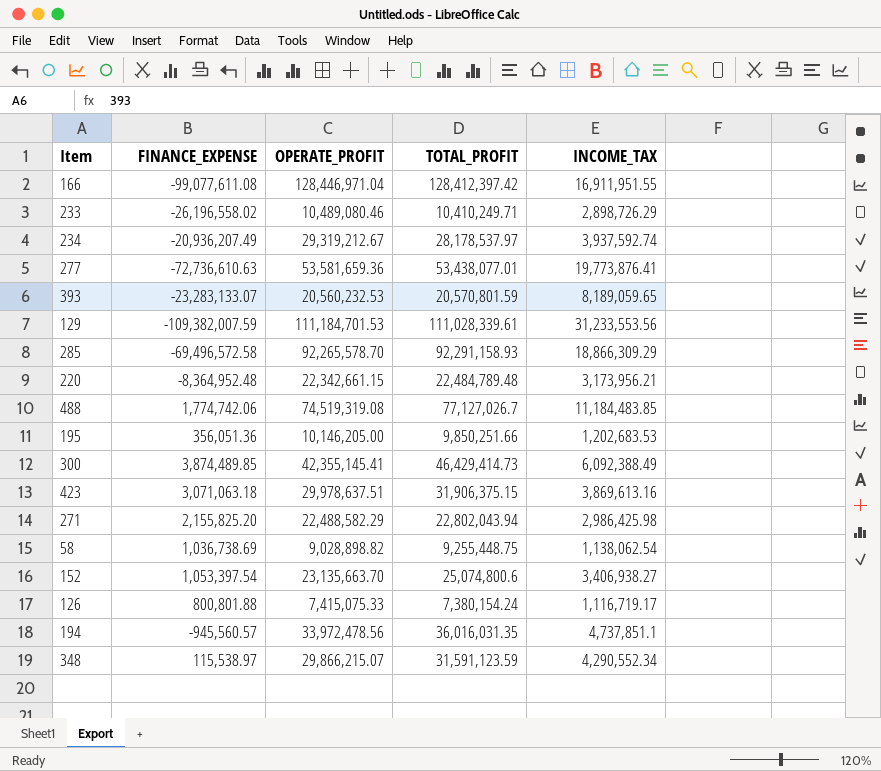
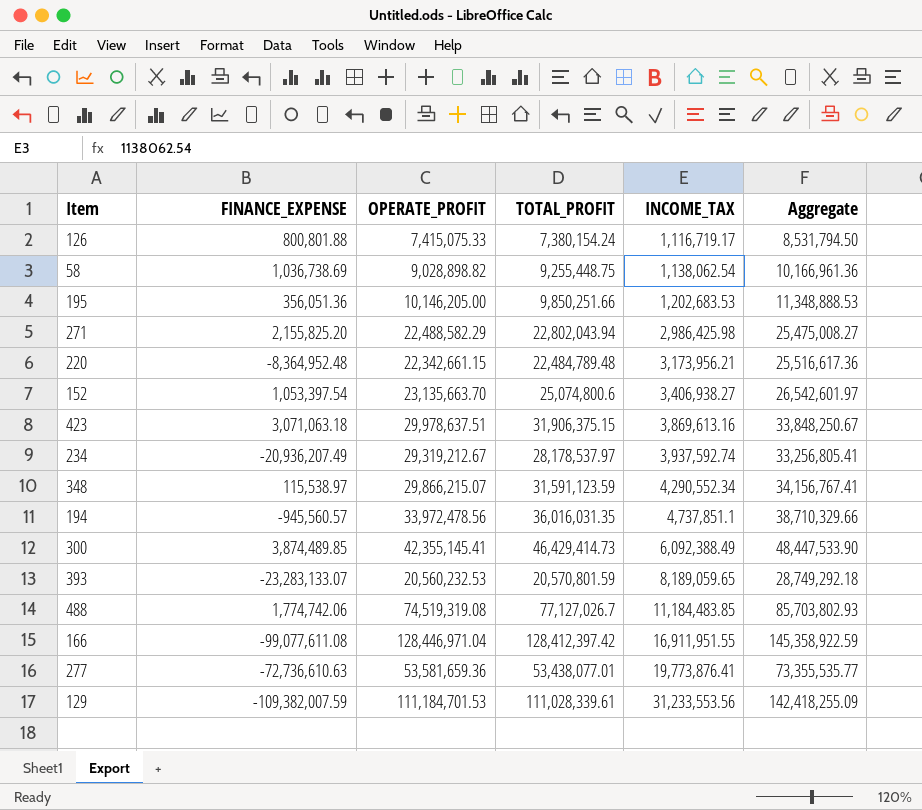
row order: none -> INCOME_TAX ascending
column Aggregate | formula: none -> [OPERATE_PROFIT] + [INCOME_TAX]
row 233: -26,196,558.02 | 10,489,080.46 | 10,410,249.71 | 2,898,726.29 -> none
row 285: -69,496,572.58 | 92,265,578.70 | 92,291,158.93 | 18,866,309.29 -> none

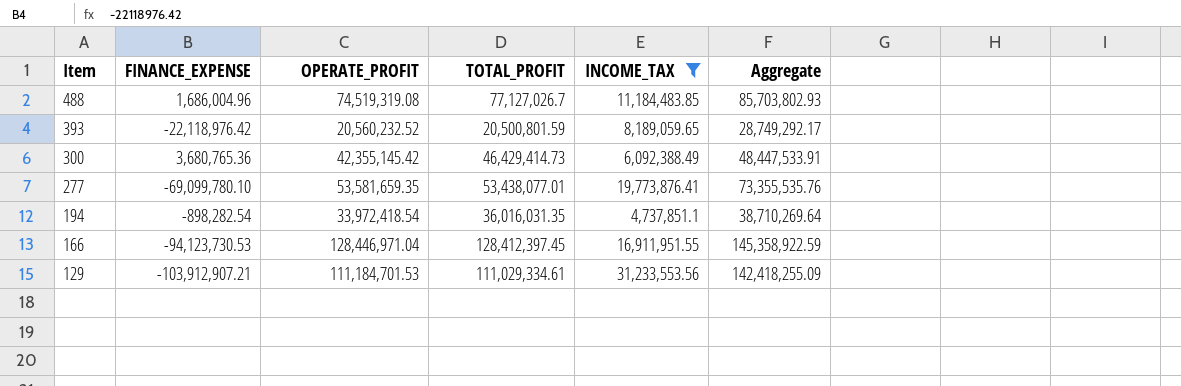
filter: none -> INCOME_TAX >= 4,737,851.1
row order: INCOME_TAX ascending -> Item descending
488 | FINANCE_EXPENSE: 1,774,742.06 -> 1,686,004.96
393 | FINANCE_EXPENSE: -23,283,133.07 -> -22,118,976.42
393 | OPERATE_PROFIT: 20,560,232.53 -> 20,560,232.52
393 | TOTAL_PROFIT: 20,570,801.59 -> 20,500,801.59
393 | Aggregate: 28,749,292.18 -> 28,749,292.17
300 | FINANCE_EXPENSE: 3,874,489.85 -> 3,680,765.36
300 | OPERATE_PROFIT: 42,355,145.41 -> 42,355,145.42
300 | Aggregate: 48,447,533.90 -> 48,447,533.91
277 | FINANCE_EXPENSE: -72,736,610.63 -> -69,099,780.10
277 | OPERATE_PROFIT: 53,581,659.36 -> 53,581,659.35
277 | Aggregate: 73,355,535.77 -> 73,355,535.76
194 | FINANCE_EXPENSE: -945,560.57 -> -898,282.54
194 | OPERATE_PROFIT: 33,972,478.56 -> 33,972,418.54
194 | Aggregate: 38,710,329.66 -> 38,710,269.64
166 | FINANCE_EXPENSE: -99,077,611.08 -> -94,123,730.53
166 | TOTAL_PROFIT: 128,412,397.42 -> 128,412,397.45
129 | FINANCE_EXPENSE: -109,382,007.59 -> -103,912,907.21
129 | TOTAL_PROFIT: 111,028,339.61 -> 111,029,334.61

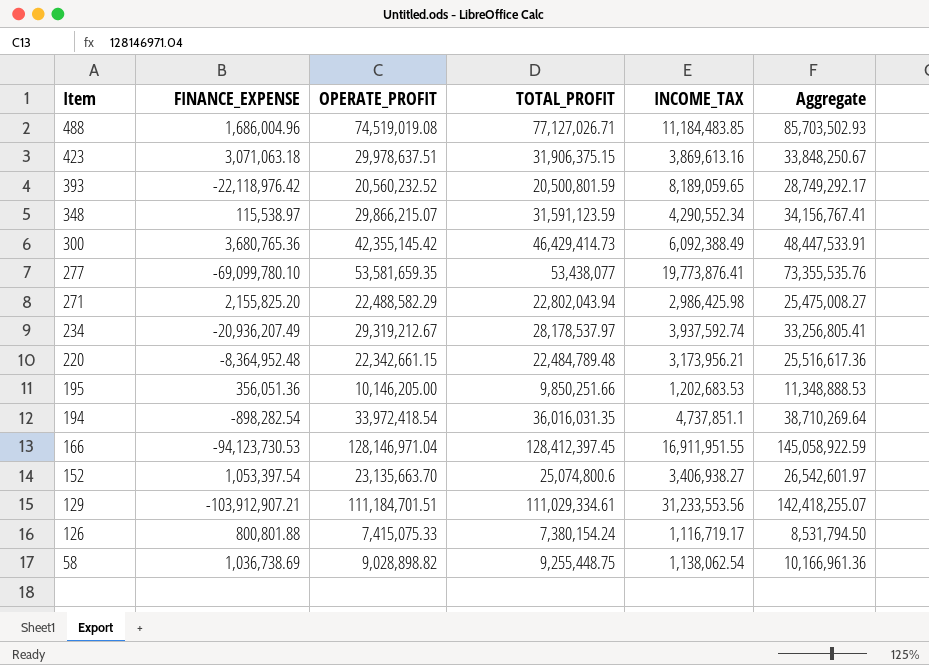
filter: INCOME_TAX >= 4,737,851.1 -> none
488 | OPERATE_PROFIT: 74,519,319.08 -> 74,519,019.08
488 | TOTAL_PROFIT: 77,127,026.7 -> 77,127,026.71
488 | Aggregate: 85,703,802.93 -> 85,703,502.93
277 | TOTAL_PROFIT: 53,438,077.01 -> 53,438,077
166 | OPERATE_PROFIT: 128,446,971.04 -> 128,146,971.04
166 | Aggregate: 145,358,922.59 -> 145,058,922.59
129 | OPERATE_PROFIT: 111,184,701.53 -> 111,184,701.51
129 | Aggregate: 142,418,255.09 -> 142,418,255.07

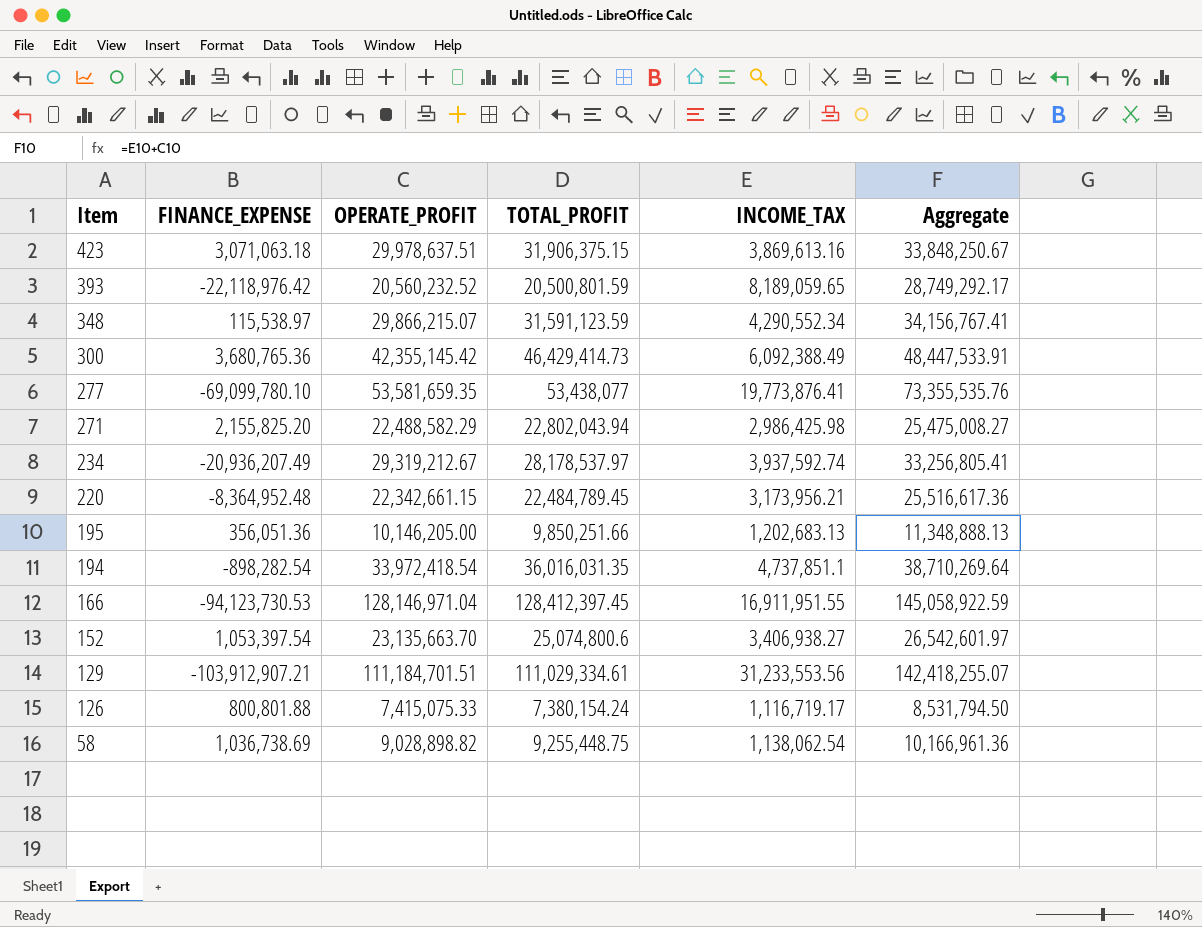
row 488: 1,686,004.96 | 74,519,019.08 | 77,127,026.71 | 11,184,483.85 | 85,703,502.93 -> none
220 | TOTAL_PROFIT: 22,484,789.48 -> 22,484,789.45
195 | INCOME_TAX: 1,202,683.53 -> 1,202,683.13
195 | Aggregate: 11,348,888.53 -> 11,348,888.13

